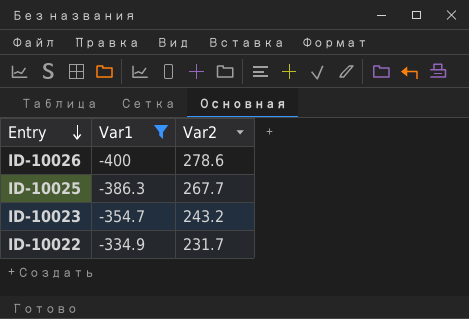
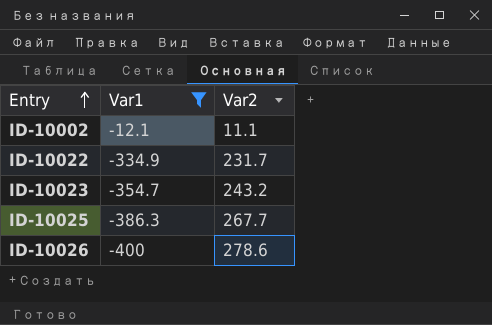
row order: Entry descending -> Entry ascending
row ID-10002: none -> -12.1 | 11.1

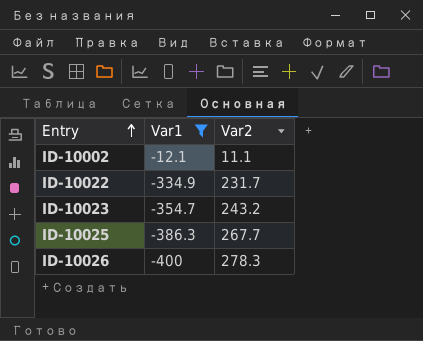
ID-10026 | Var2: 278.6 -> 278.3

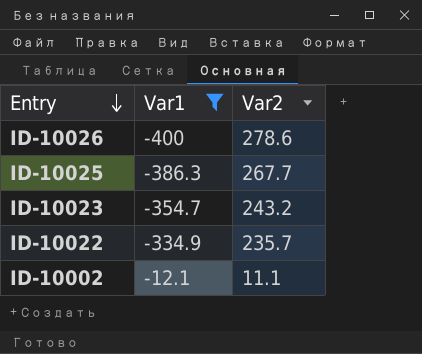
row order: Entry ascending -> Entry descending
ID-10026 | Var2: 278.3 -> 278.6
ID-10022 | Var2: 231.7 -> 235.7

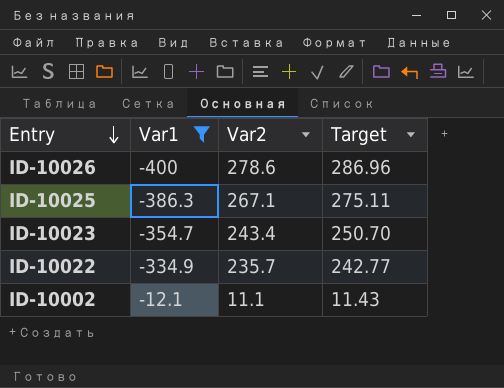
column Target | formula: none -> [Var2] * 1.03
ID-10025 | Var2: 267.7 -> 267.1
ID-10023 | Var2: 243.2 -> 243.4

